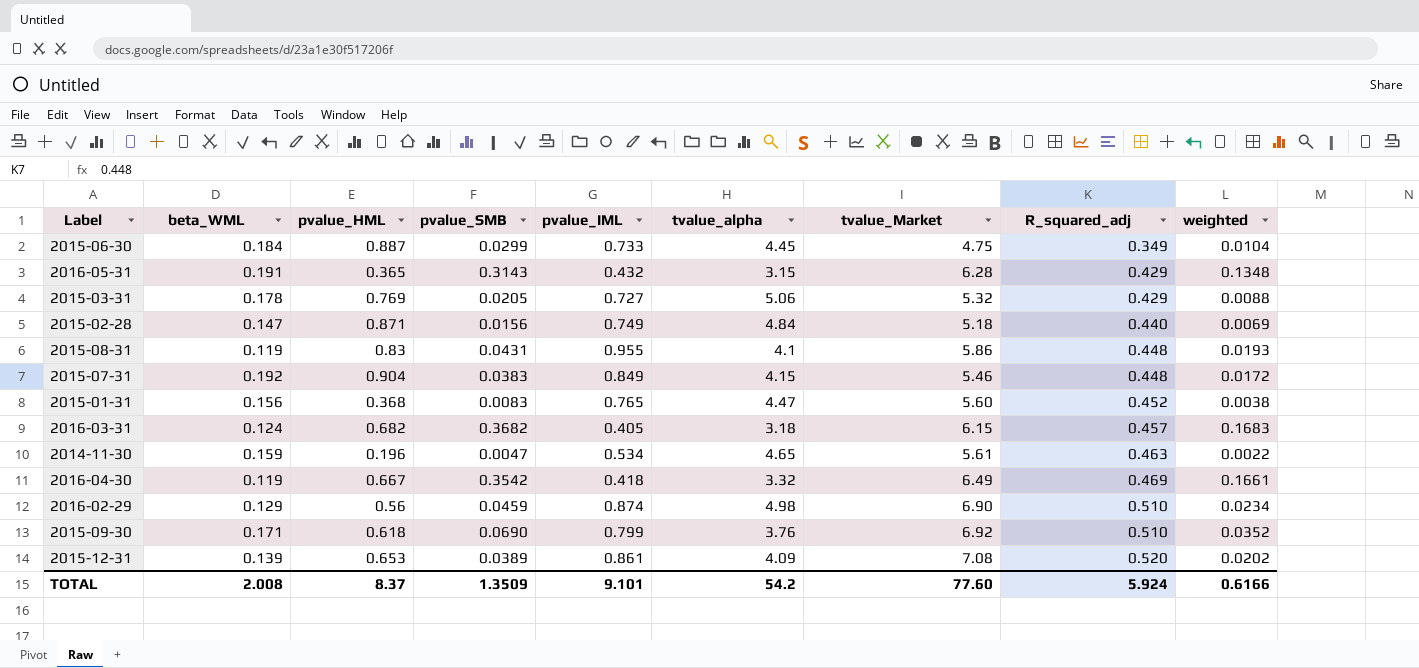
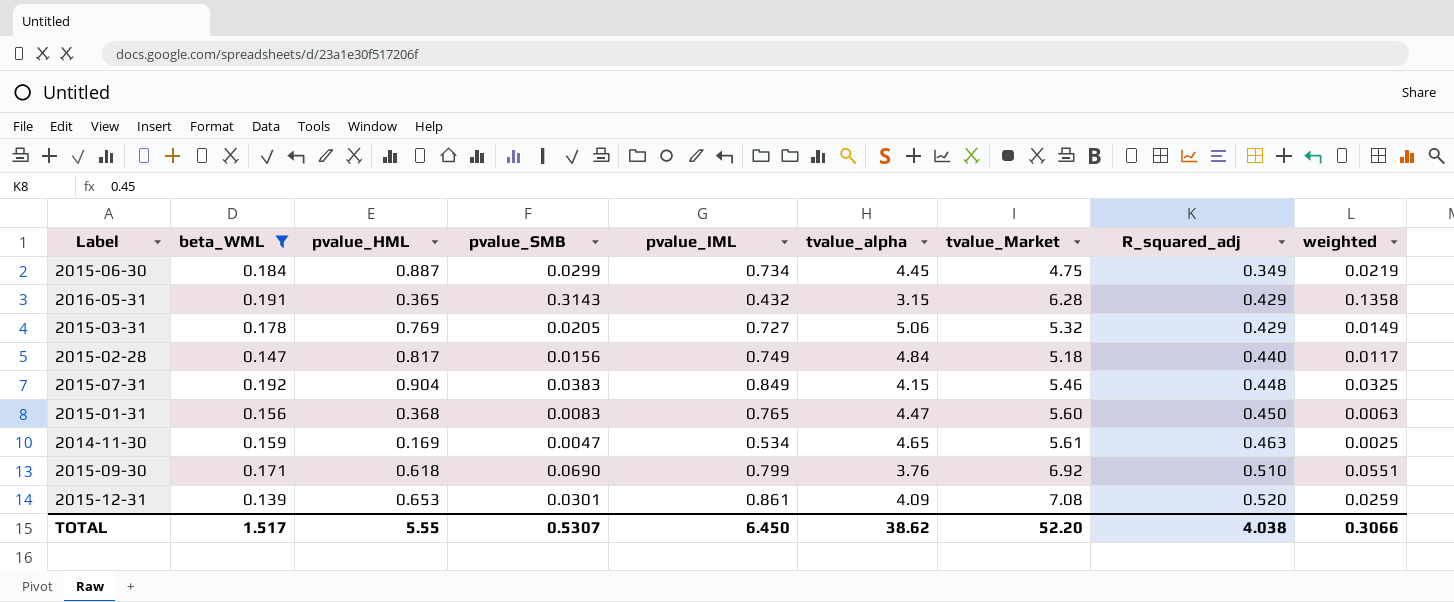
filter: none -> beta_WML >= 0.139
column weighted | formula: [pvalue_SMB] * [R_squared_adj] -> [pvalue_SMB] * [pvalue_IML]
2015-06-30 | pvalue_IML: 0.733 -> 0.734
2015-02-28 | pvalue_HML: 0.871 -> 0.817
2015-01-31 | R_squared_adj: 0.452 -> 0.450
2014-11-30 | pvalue_HML: 0.196 -> 0.169
2015-12-31 | pvalue_SMB: 0.0389 -> 0.0301
TOTAL | beta_WML: 2.008 -> 1.517
TOTAL | pvalue_HML: 8.37 -> 5.55
TOTAL | pvalue_SMB: 1.3509 -> 0.5307
TOTAL | pvalue_IML: 9.101 -> 6.450
TOTAL | tvalue_alpha: 54.2 -> 38.62
TOTAL | tvalue_Market: 77.60 -> 52.20
TOTAL | R_squared_adj: 5.924 -> 4.038
TOTAL | weighted: 0.6166 -> 0.3066

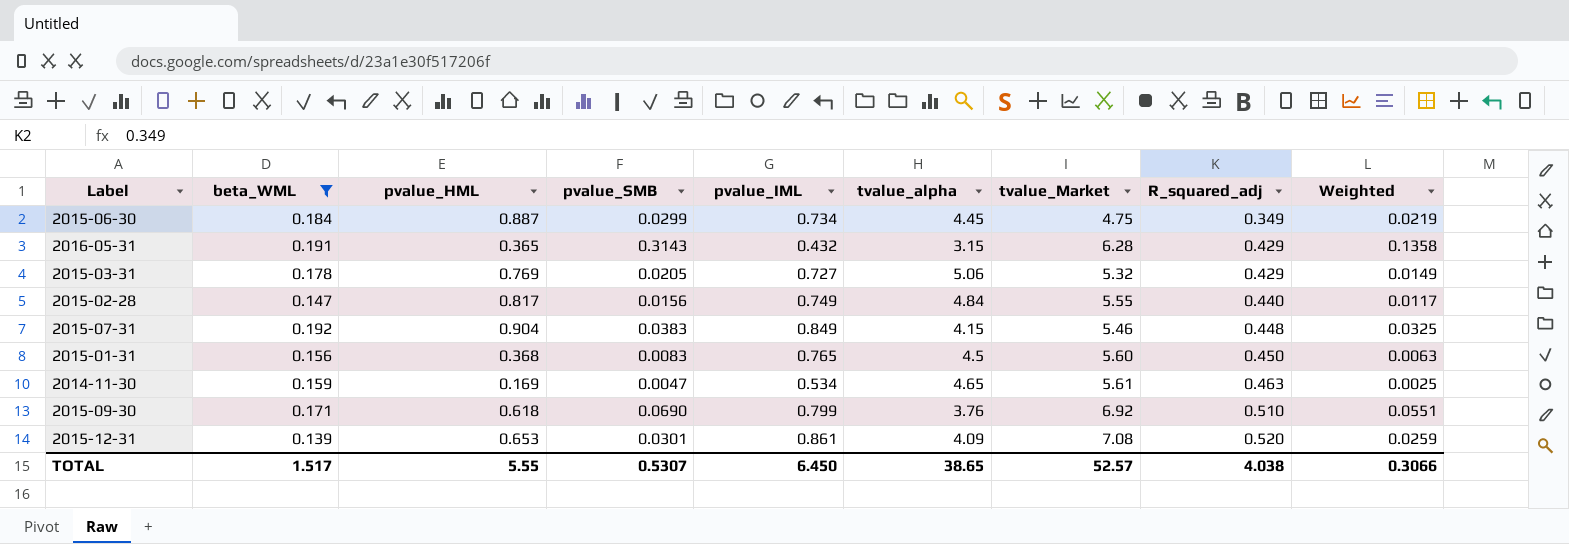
column name: weighted -> Weighted
2015-02-28 | tvalue_Market: 5.18 -> 5.55
2015-01-31 | tvalue_alpha: 4.47 -> 4.5
TOTAL | tvalue_alpha: 38.62 -> 38.65
TOTAL | tvalue_Market: 52.20 -> 52.57

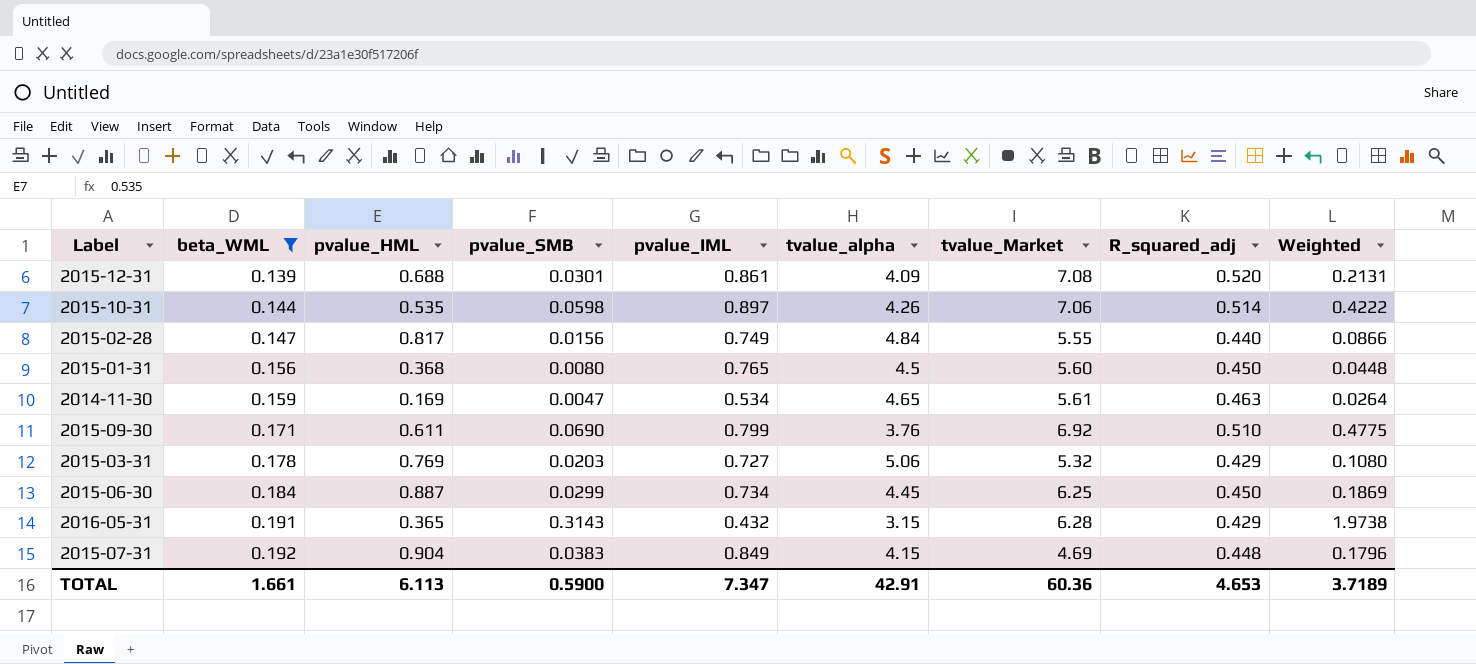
row order: R_squared_adj ascending -> beta_WML ascending
column Weighted | formula: [pvalue_SMB] * [pvalue_IML] -> [pvalue_SMB] * [tvalue_Market]
2015-12-31 | pvalue_HML: 0.653 -> 0.688
row 2015-10-31: none -> 0.144 | 0.535 | 0.0598 | 0.897 | 4.26 | 7.06 | 0.514 | 0.4222
2015-01-31 | pvalue_SMB: 0.0083 -> 0.0080
2015-09-30 | pvalue_HML: 0.618 -> 0.611
2015-03-31 | pvalue_SMB: 0.0205 -> 0.0203
2015-06-30 | tvalue_Market: 4.75 -> 6.25
2015-06-30 | R_squared_adj: 0.349 -> 0.450
2015-07-31 | tvalue_Market: 5.46 -> 4.69
TOTAL | beta_WML: 1.517 -> 1.661
TOTAL | pvalue_HML: 5.55 -> 6.113
TOTAL | pvalue_SMB: 0.5307 -> 0.5900
TOTAL | pvalue_IML: 6.450 -> 7.347
TOTAL | tvalue_alpha: 38.65 -> 42.91
TOTAL | tvalue_Market: 52.57 -> 60.36
TOTAL | R_squared_adj: 4.038 -> 4.653
TOTAL | Weighted: 0.3066 -> 3.7189

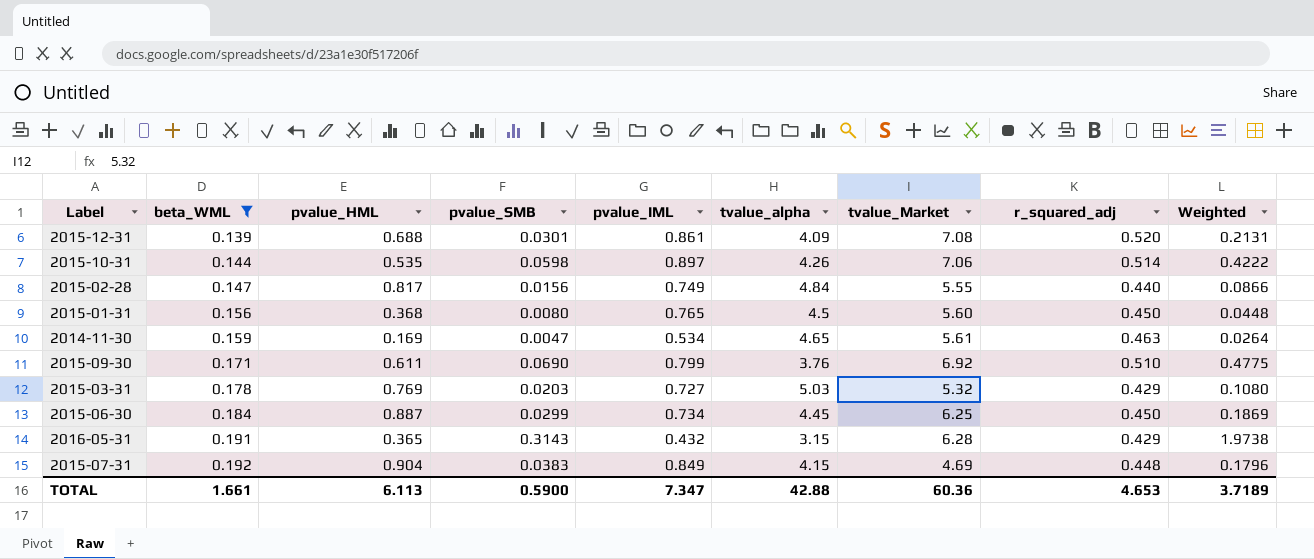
column name: R_squared_adj -> r_squared_adj
2015-03-31 | tvalue_alpha: 5.06 -> 5.03
TOTAL | tvalue_alpha: 42.91 -> 42.88

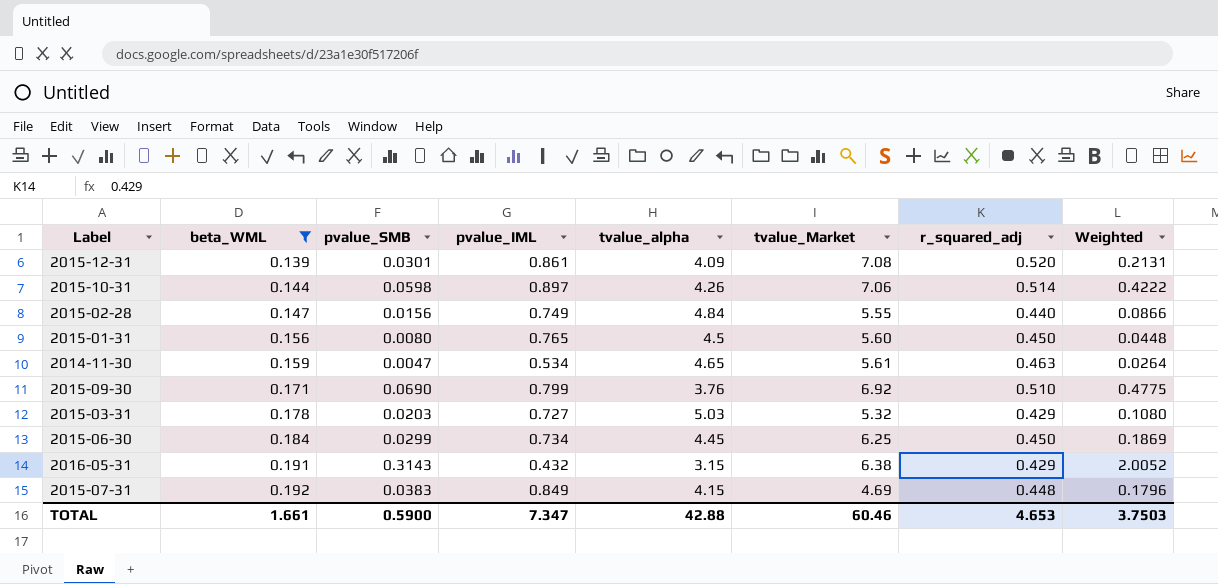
column pvalue_HML | position: 3 -> none
2016-05-31 | tvalue_Market: 6.28 -> 6.38
2016-05-31 | Weighted: 1.9738 -> 2.0052
TOTAL | tvalue_Market: 60.36 -> 60.46
TOTAL | Weighted: 3.7189 -> 3.7503

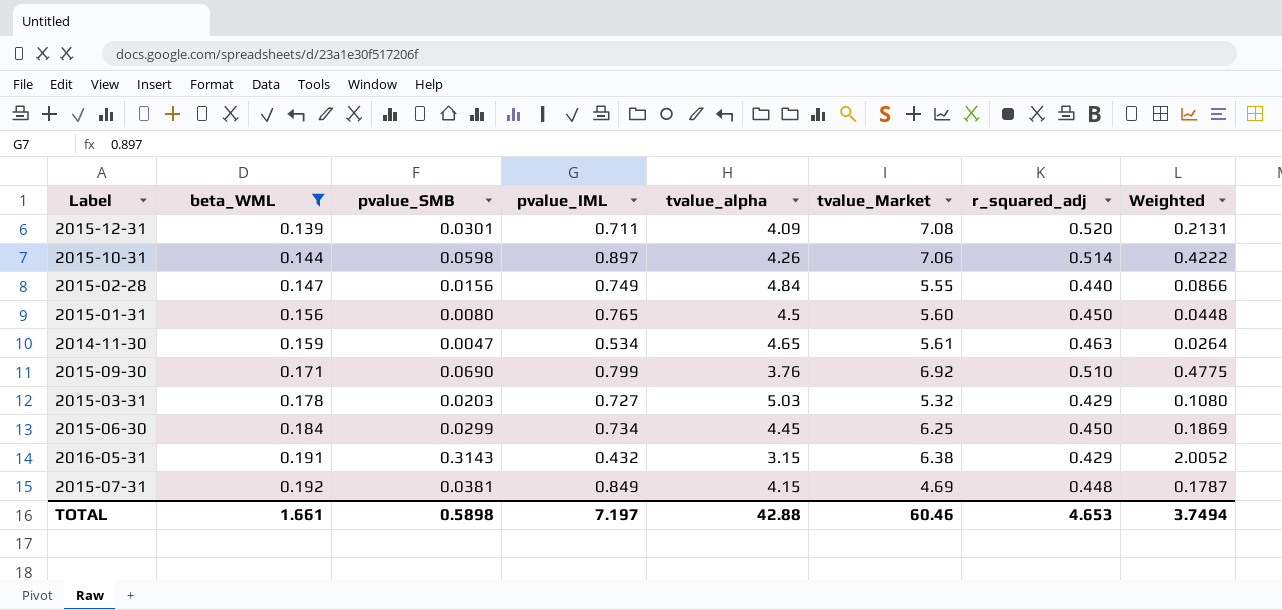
2015-12-31 | pvalue_IML: 0.861 -> 0.711
2015-07-31 | pvalue_SMB: 0.0383 -> 0.0381
2015-07-31 | Weighted: 0.1796 -> 0.1787
TOTAL | pvalue_SMB: 0.5900 -> 0.5898
TOTAL | pvalue_IML: 7.347 -> 7.197
TOTAL | Weighted: 3.7503 -> 3.7494

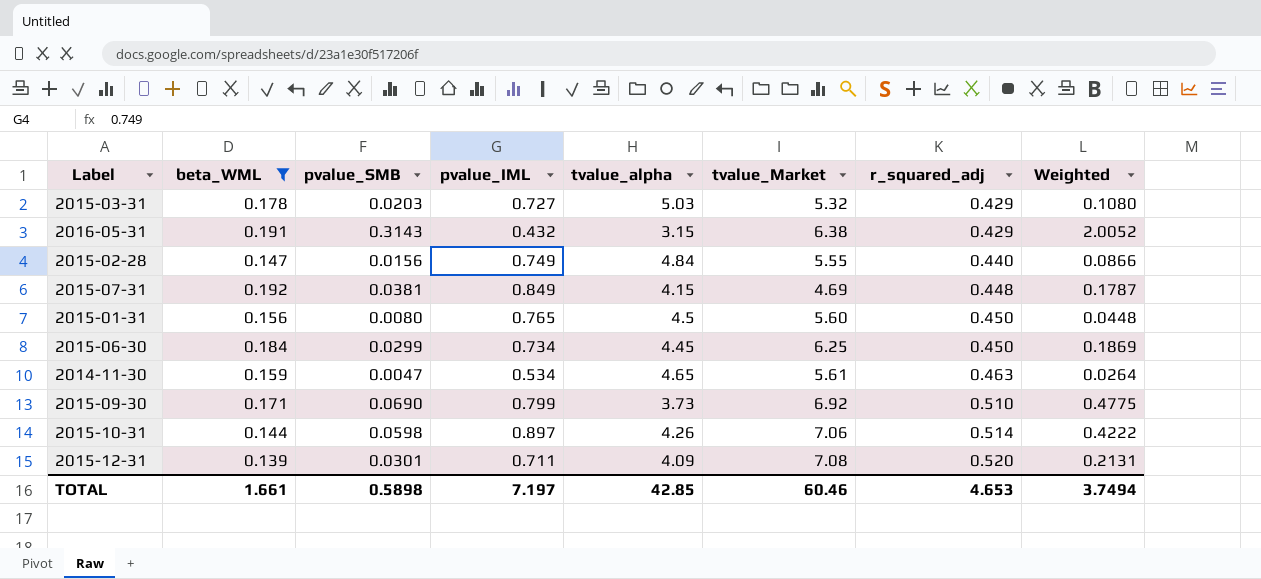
row order: beta_WML ascending -> r_squared_adj ascending
2015-09-30 | tvalue_alpha: 3.76 -> 3.73
TOTAL | tvalue_alpha: 42.88 -> 42.85

